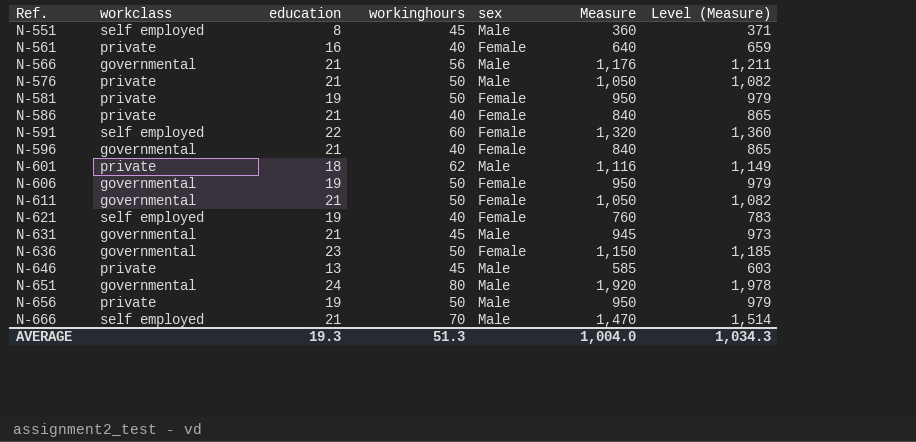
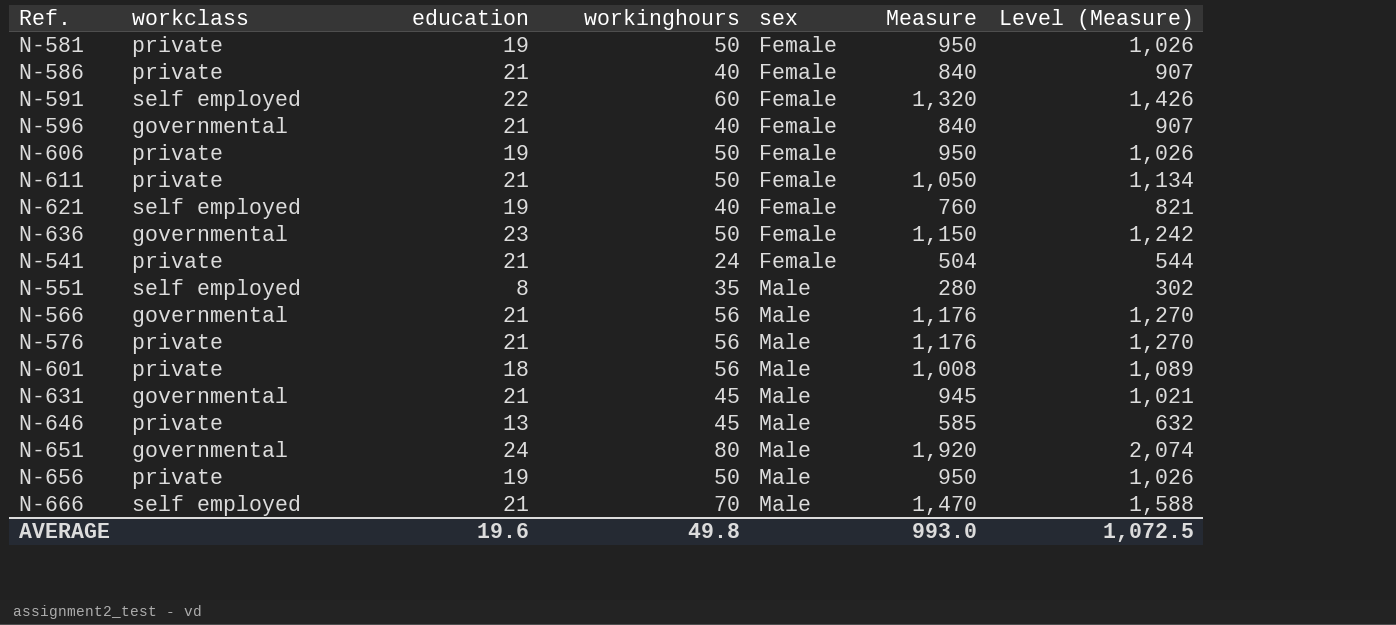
row order: Ref. ascending -> sex ascending
column Level (Measure) | formula: [Measure] * 1.03 -> [Measure] * 1.08
row N-561: private | 16 | 40 | Female | 640 | 659 -> none
N-606 | workclass: governmental -> private
N-611 | workclass: governmental -> private
row N-541: none -> private | 21 | 24 | Female | 504 | 544
N-551 | workinghours: 45 -> 35
N-551 | Measure: 360 -> 280
N-576 | workinghours: 50 -> 56
N-576 | Measure: 1,050 -> 1,176
N-601 | workinghours: 62 -> 56
N-601 | Measure: 1,116 -> 1,008
AVERAGE | education: 19.3 -> 19.6
AVERAGE | workinghours: 51.3 -> 49.8
AVERAGE | Measure: 1,004.0 -> 993.0
AVERAGE | Level (Measure): 1,034.3 -> 1,072.5

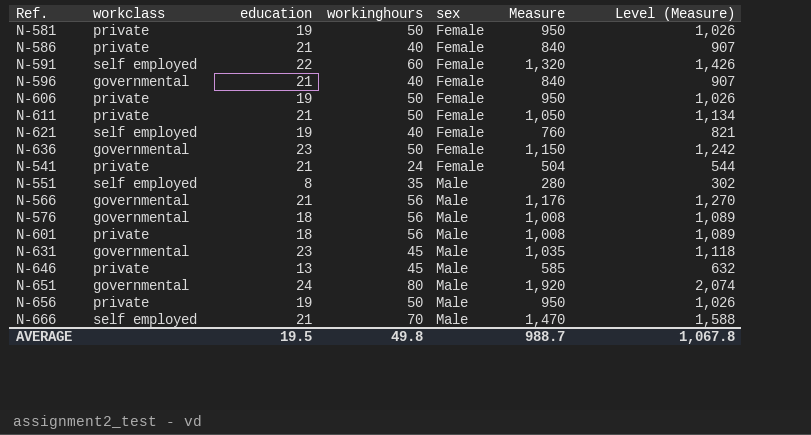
N-576 | workclass: private -> governmental
N-576 | education: 21 -> 18
N-576 | Measure: 1,176 -> 1,008
N-576 | Level (Measure): 1,270 -> 1,089
N-631 | education: 21 -> 23
N-631 | Measure: 945 -> 1,035
N-631 | Level (Measure): 1,021 -> 1,118
AVERAGE | education: 19.6 -> 19.5
AVERAGE | Measure: 993.0 -> 988.7
AVERAGE | Level (Measure): 1,072.5 -> 1,067.8

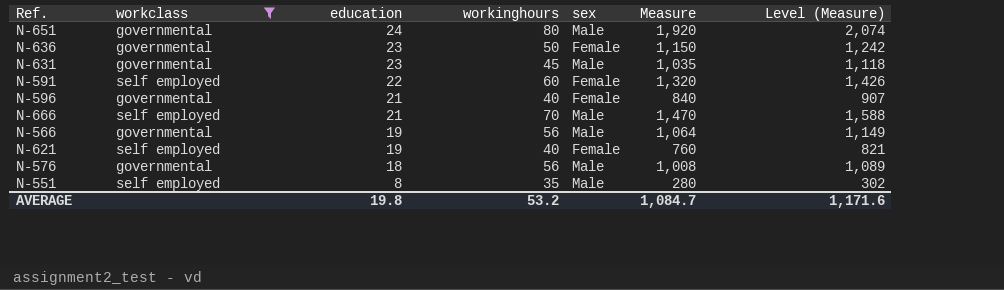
filter: none -> workclass != private
row order: sex ascending -> education descending
N-566 | education: 21 -> 19
N-566 | Measure: 1,176 -> 1,064
N-566 | Level (Measure): 1,270 -> 1,149
AVERAGE | education: 19.5 -> 19.8
AVERAGE | workinghours: 49.8 -> 53.2
AVERAGE | Measure: 988.7 -> 1,084.7
AVERAGE | Level (Measure): 1,067.8 -> 1,171.6

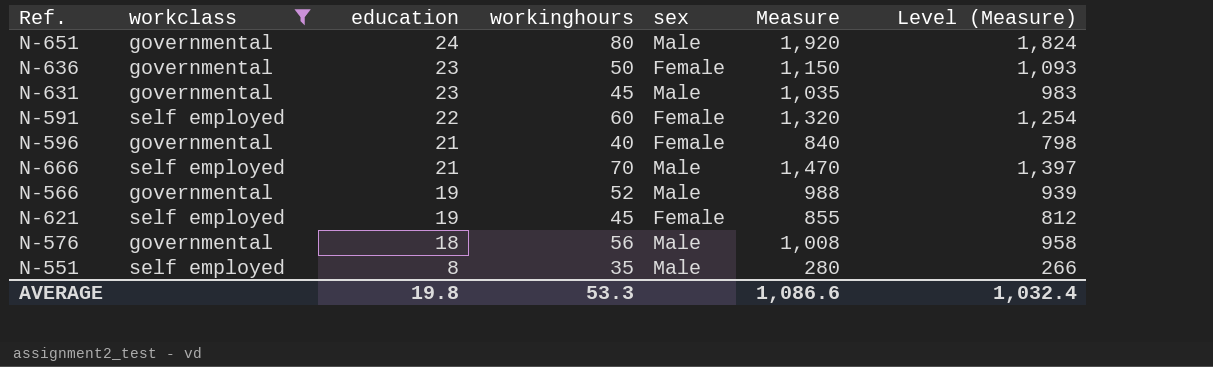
column Level (Measure) | formula: [Measure] * 1.08 -> [Measure] * 0.95
N-566 | workinghours: 56 -> 52
N-566 | Measure: 1,064 -> 988
N-621 | workinghours: 40 -> 45
N-621 | Measure: 760 -> 855
AVERAGE | workinghours: 53.2 -> 53.3
AVERAGE | Measure: 1,084.7 -> 1,086.6
AVERAGE | Level (Measure): 1,171.6 -> 1,032.4

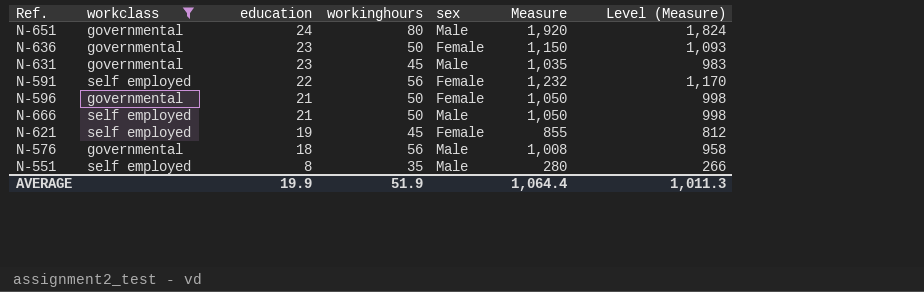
row N-566: governmental | 19 | 52 | Male | 988 | 939 -> none
N-591 | workinghours: 60 -> 56
N-591 | Measure: 1,320 -> 1,232
N-591 | Level (Measure): 1,254 -> 1,170
N-596 | workinghours: 40 -> 50
N-596 | Measure: 840 -> 1,050
N-596 | Level (Measure): 798 -> 998
N-666 | workinghours: 70 -> 50
N-666 | Measure: 1,470 -> 1,050
N-666 | Level (Measure): 1,397 -> 998
AVERAGE | education: 19.8 -> 19.9
AVERAGE | workinghours: 53.3 -> 51.9
AVERAGE | Measure: 1,086.6 -> 1,064.4
AVERAGE | Level (Measure): 1,032.4 -> 1,011.3

